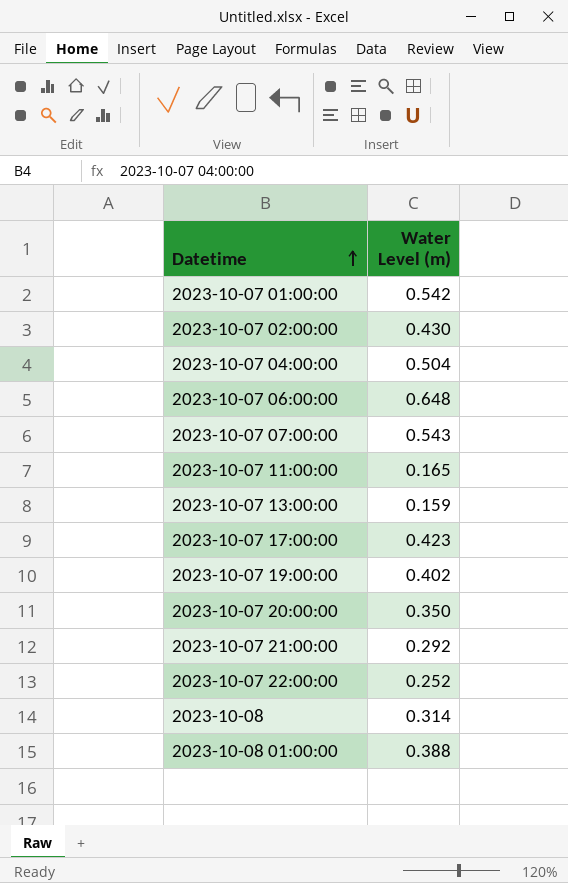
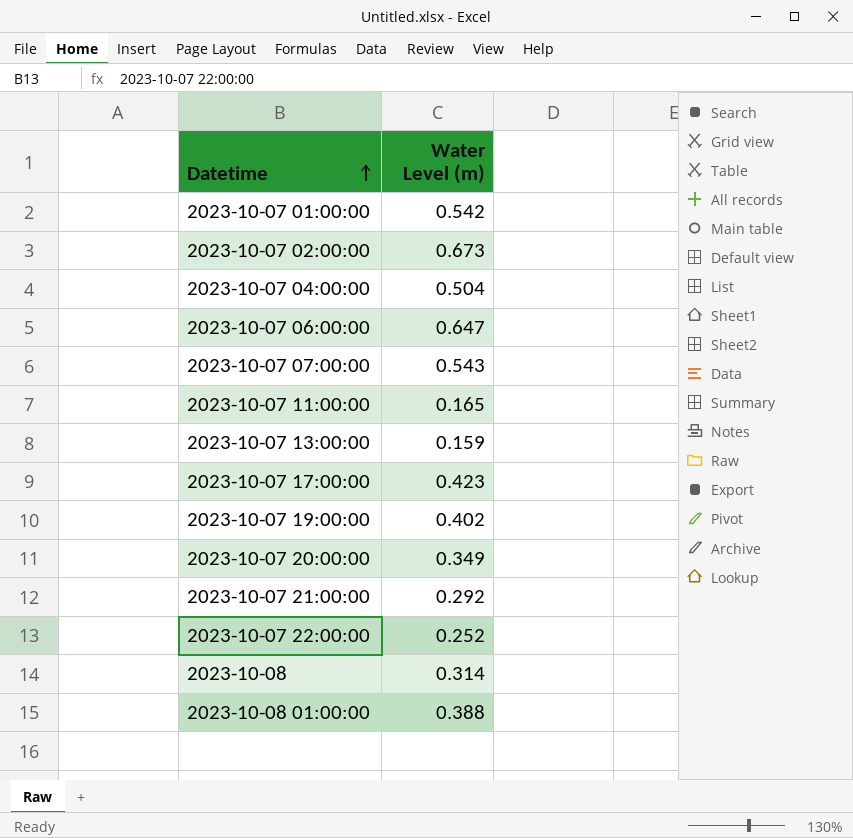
2023-10-07 02:00:00 | Water Level (m): 0.430 -> 0.673
2023-10-07 06:00:00 | Water Level (m): 0.648 -> 0.647
2023-10-07 20:00:00 | Water Level (m): 0.350 -> 0.349

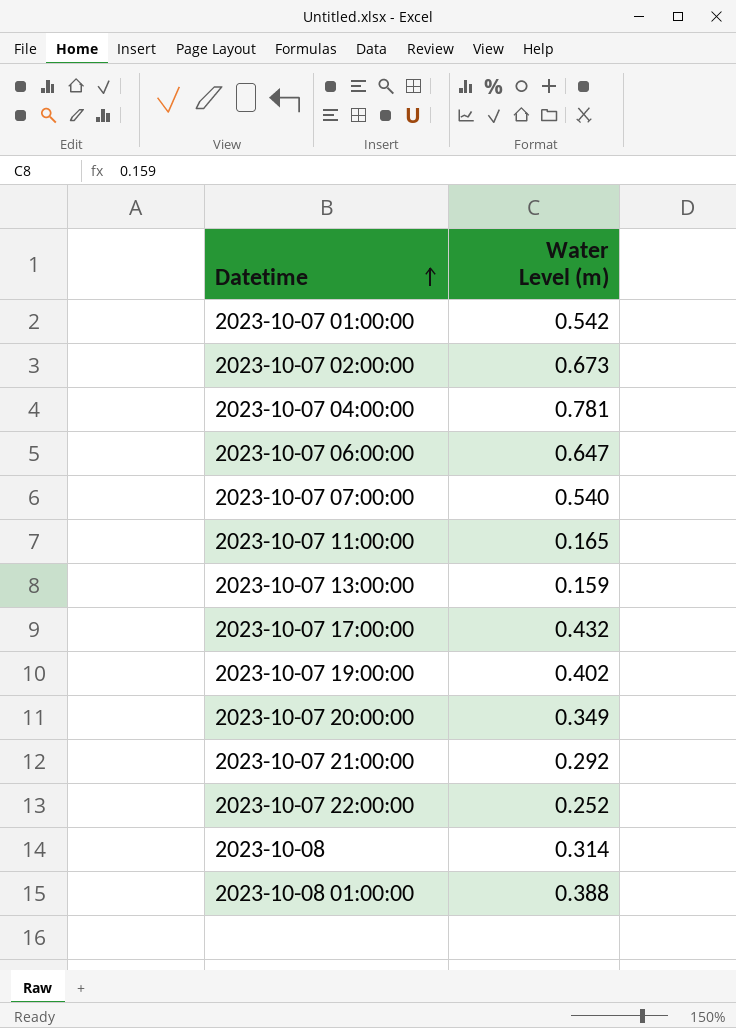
2023-10-07 04:00:00 | Water Level (m): 0.504 -> 0.781
2023-10-07 07:00:00 | Water Level (m): 0.543 -> 0.540
2023-10-07 17:00:00 | Water Level (m): 0.423 -> 0.432

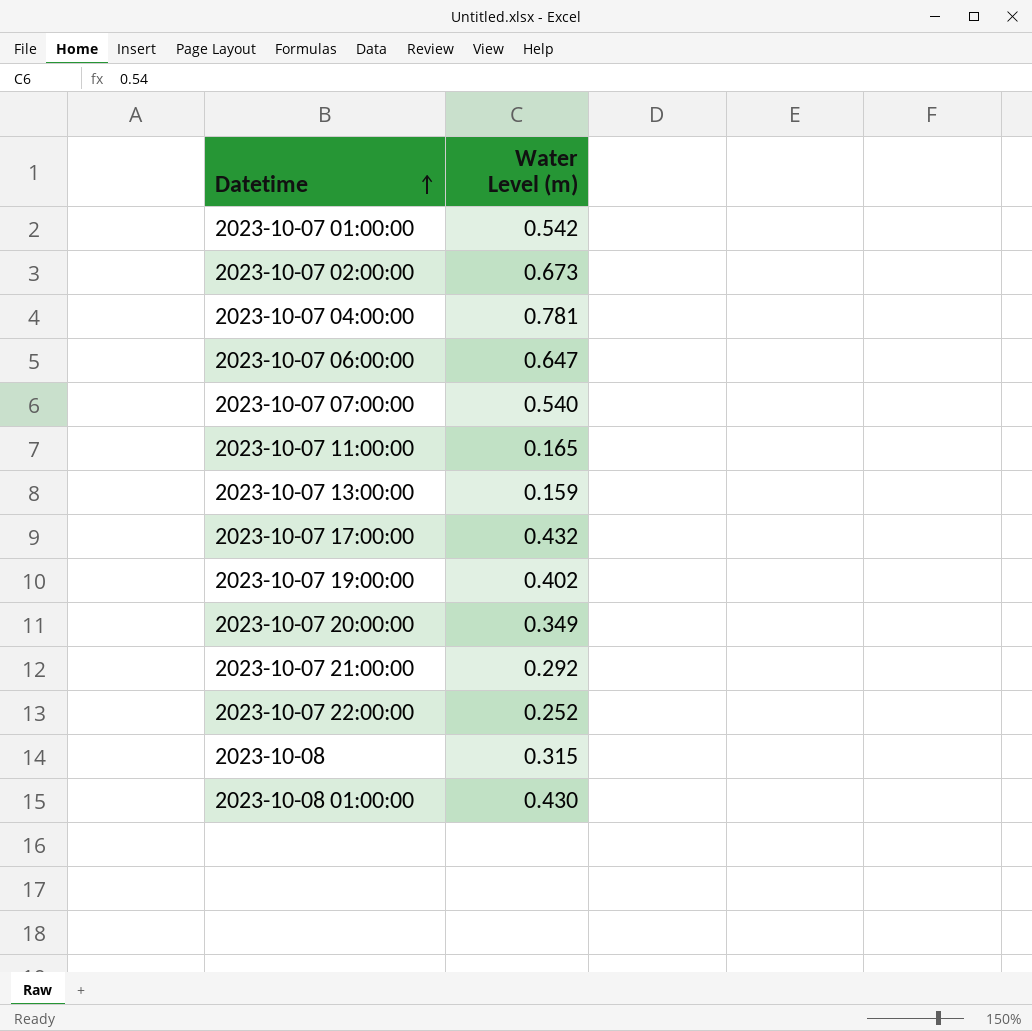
2023-10-08 | Water Level (m): 0.314 -> 0.315
2023-10-08 01:00:00 | Water Level (m): 0.388 -> 0.430

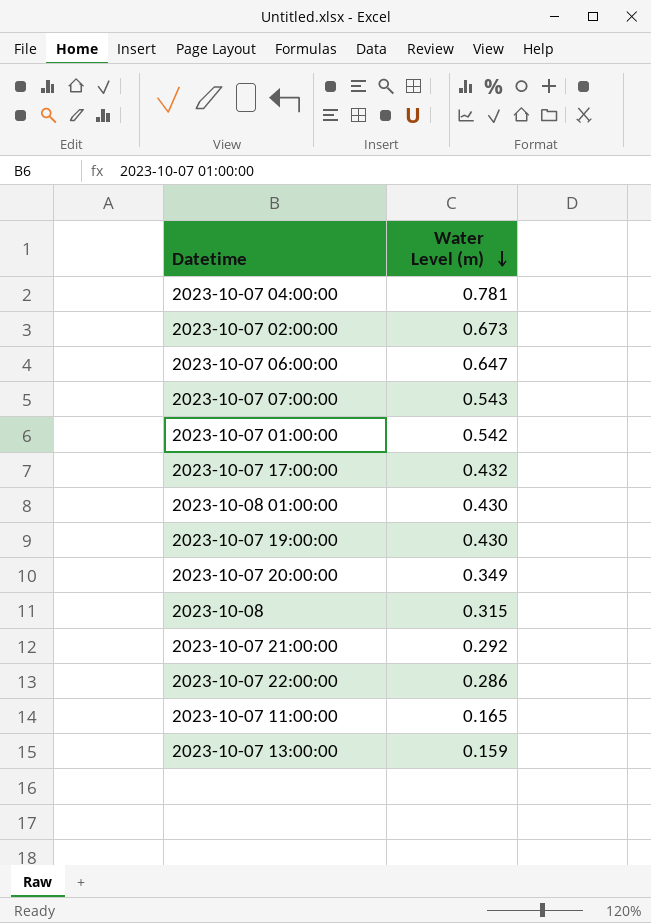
row order: Datetime ascending -> Water Level (m) descending
2023-10-07 07:00:00 | Water Level (m): 0.540 -> 0.543
2023-10-07 19:00:00 | Water Level (m): 0.402 -> 0.430
2023-10-07 22:00:00 | Water Level (m): 0.252 -> 0.286

